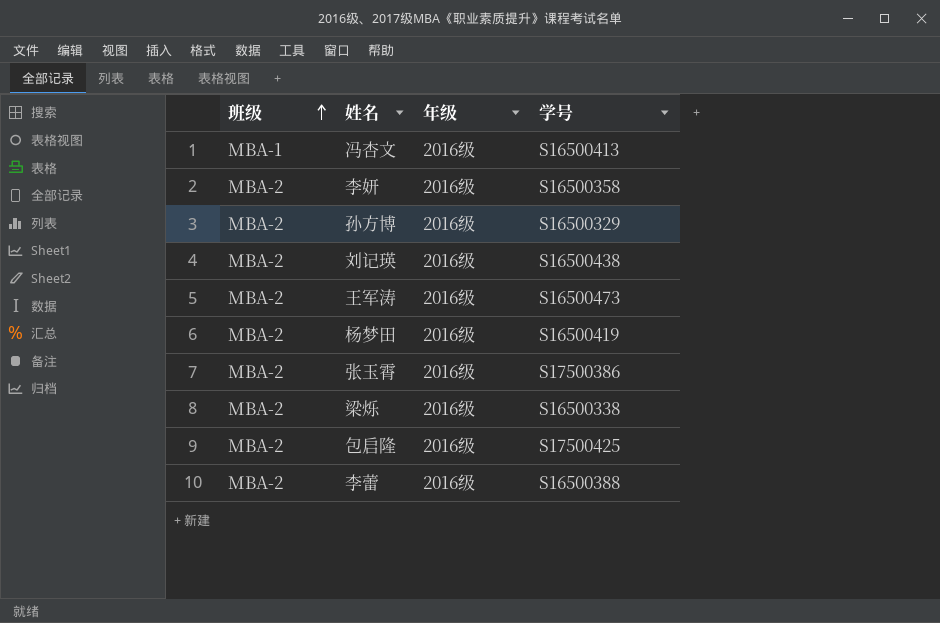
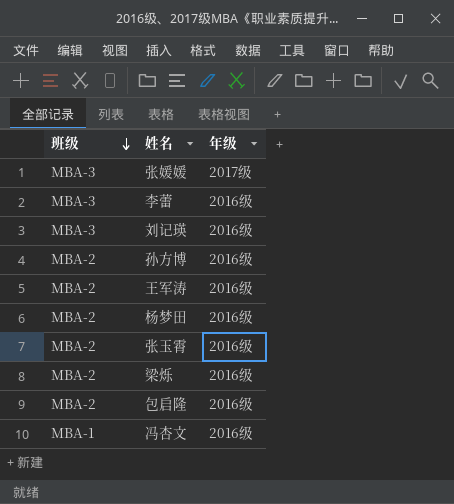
row order: 班级 ascending -> 班级 descending
column 学号 | position: 4 -> none
row 李妍: MBA-2 | 2016级 | S16500358 -> none
row 张媛媛: none -> MBA-3 | 2017级
李蕾 | 班级: MBA-2 -> MBA-3
刘记瑛 | 班级: MBA-2 -> MBA-3

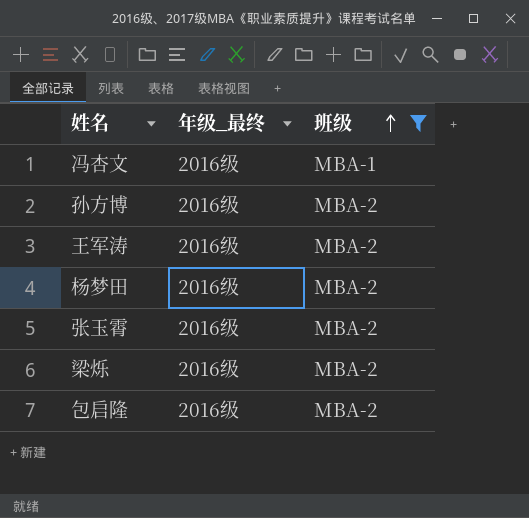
filter: none -> 班级 != MBA-3
row order: 班级 descending -> 班级 ascending
column name: 年级 -> 年级_最终
column 班级 | position: 1 -> 3

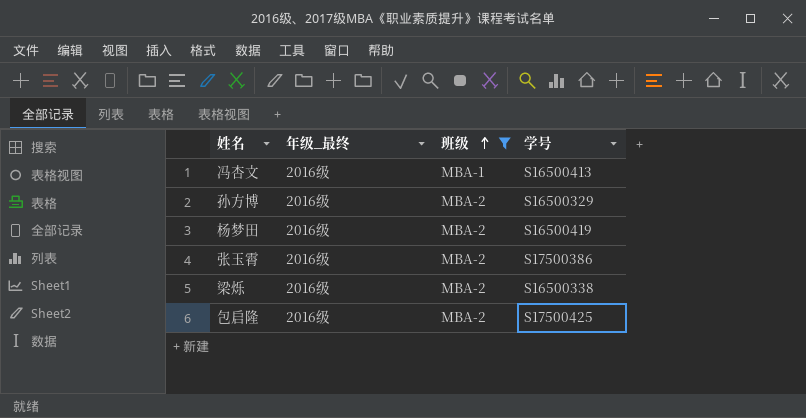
column 学号 | position: none -> 4
row 王军涛: 2016级 | MBA-2 -> none

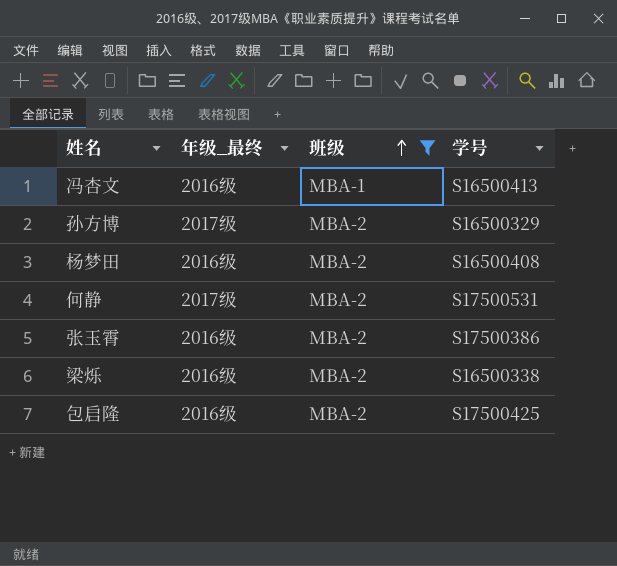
孙方博 | 年级_最终: 2016级 -> 2017级
杨梦田 | 学号: S16500419 -> S16500408
row 何静: none -> 2017级 | MBA-2 | S17500531

